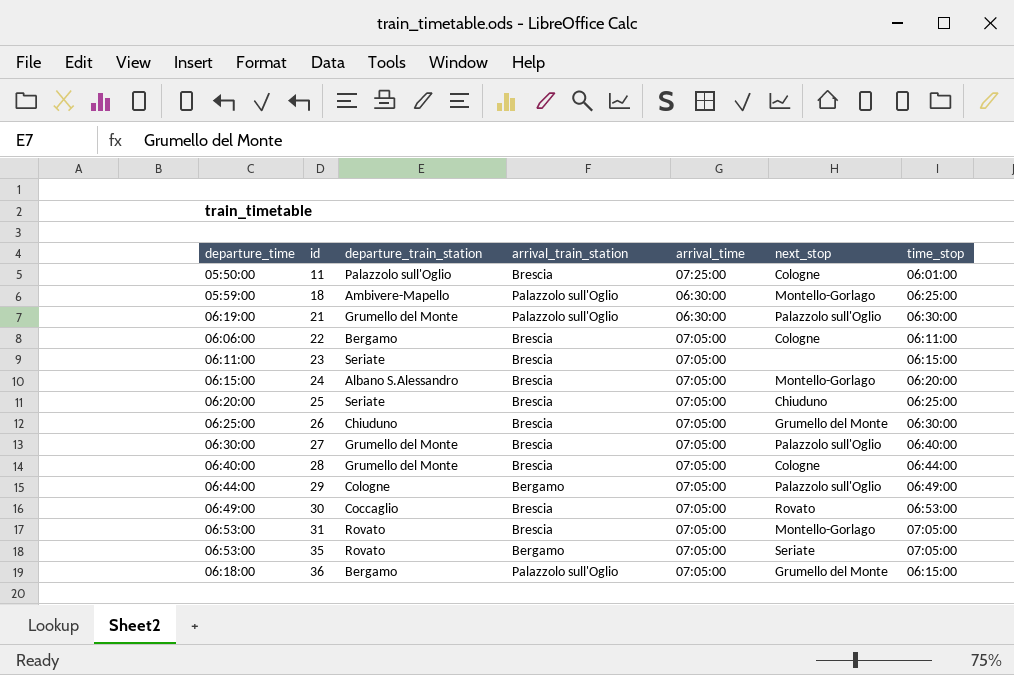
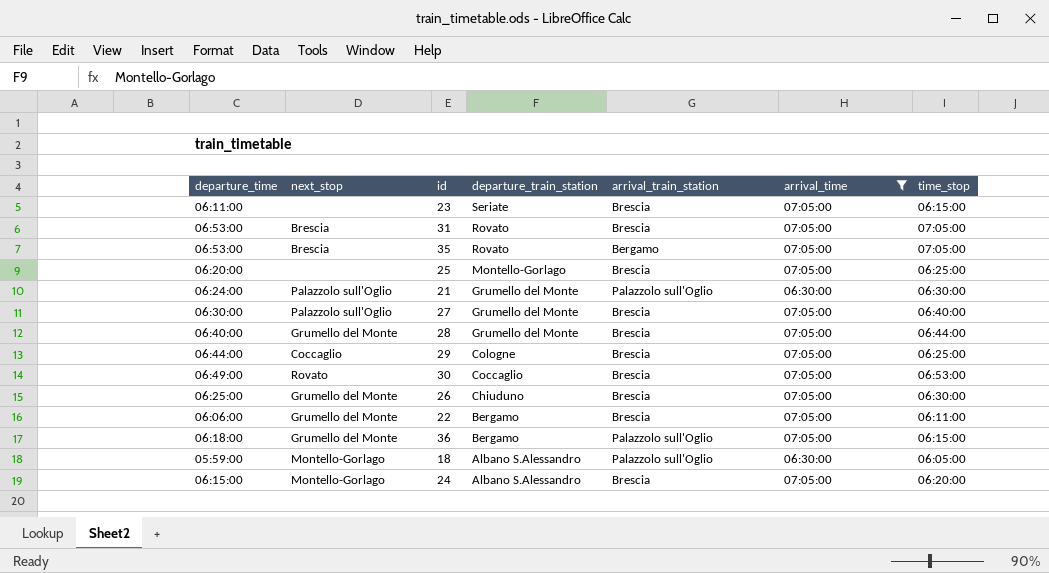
filter: none -> arrival_time != 07:25:00
row order: id ascending -> departure_train_station descending
column next_stop | position: 6 -> 2
31 | next_stop: Montello-Gorlago -> Brescia
35 | next_stop: Seriate -> Brescia
25 | next_stop: Chiuduno -> none
25 | departure_train_station: Seriate -> Montello-Gorlago
21 | departure_time: 06:19:00 -> 06:24:00
28 | next_stop: Cologne -> Grumello del Monte
29 | next_stop: Palazzolo sull'Oglio -> Coccaglio
29 | arrival_train_station: Bergamo -> Brescia
29 | time_stop: 06:49:00 -> 06:25:00
22 | next_stop: Cologne -> Grumello del Monte
18 | departure_train_station: Ambivere-Mapello -> Albano S.Alessandro
18 | time_stop: 06:25:00 -> 06:05:00

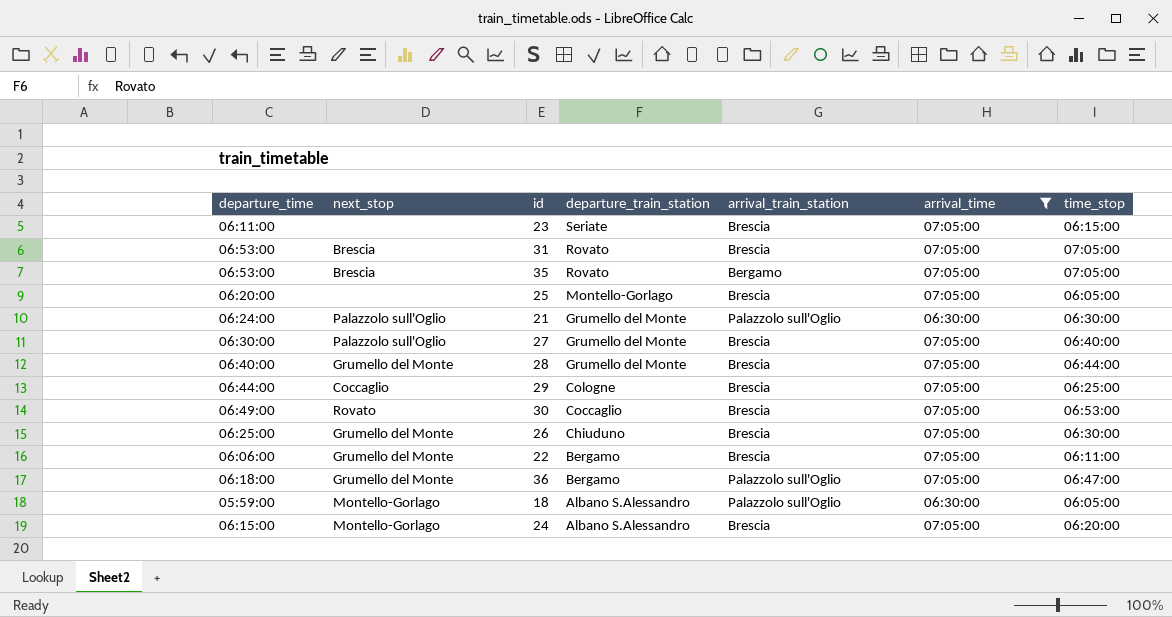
25 | time_stop: 06:25:00 -> 06:05:00
36 | time_stop: 06:15:00 -> 06:47:00

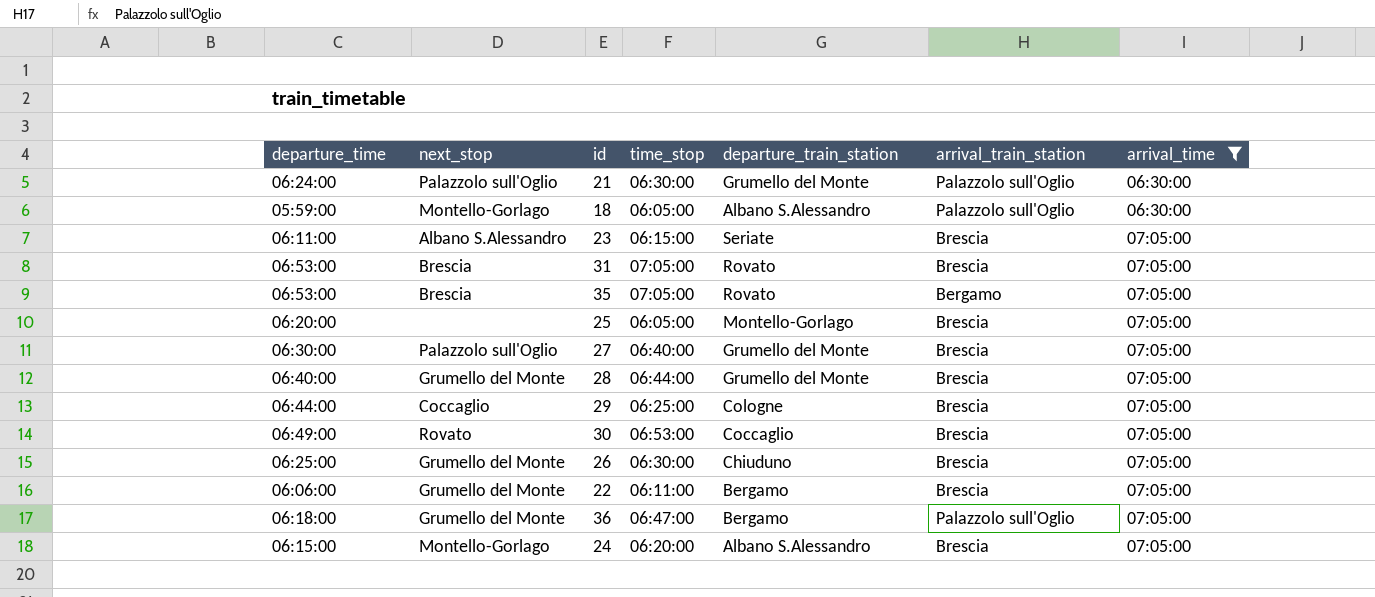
row order: departure_train_station descending -> arrival_time ascending
column time_stop | position: 7 -> 4
23 | next_stop: none -> Albano S.Alessandro

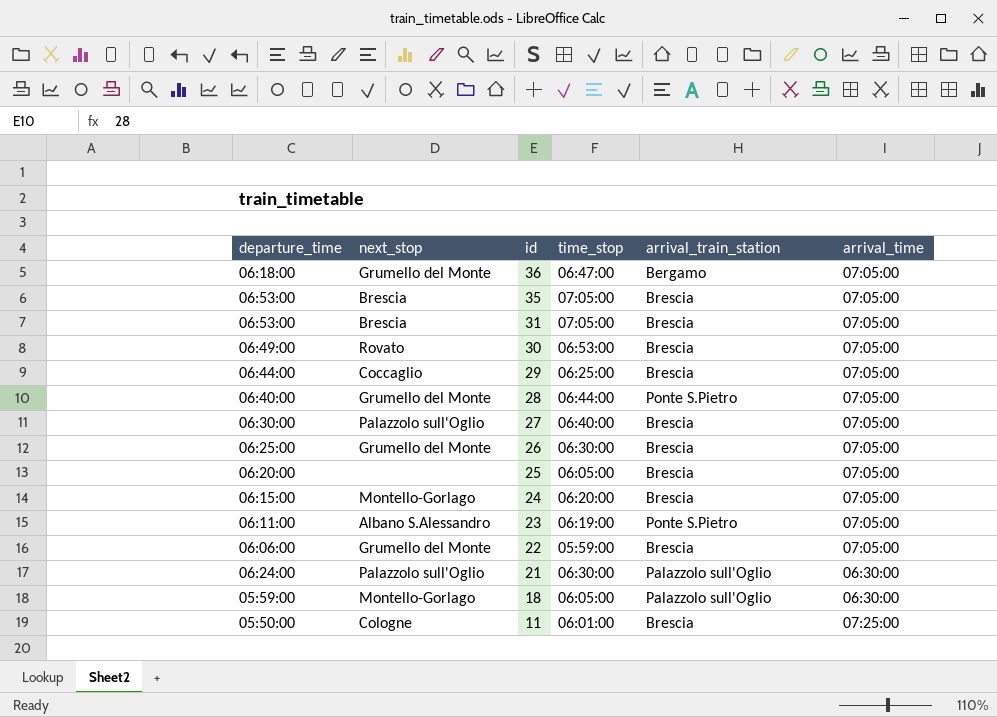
filter: arrival_time != 07:25:00 -> none
row order: arrival_time ascending -> id descending
column departure_train_station | position: 5 -> none
36 | arrival_train_station: Palazzolo sull'Oglio -> Bergamo
35 | arrival_train_station: Bergamo -> Brescia
28 | arrival_train_station: Brescia -> Ponte S.Pietro
23 | time_stop: 06:15:00 -> 06:19:00
23 | arrival_train_station: Brescia -> Ponte S.Pietro
22 | time_stop: 06:11:00 -> 05:59:00

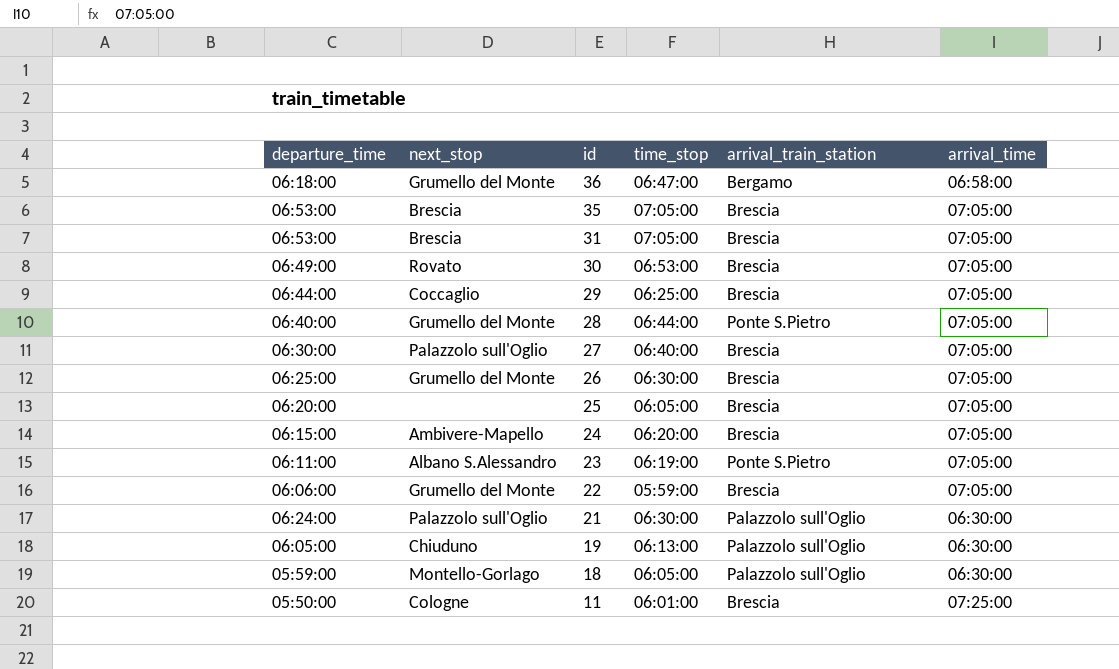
36 | arrival_time: 07:05:00 -> 06:58:00
24 | next_stop: Montello-Gorlago -> Ambivere-Mapello
row 19: none -> 06:05:00 | Chiuduno | 06:13:00 | Palazzolo sull'Oglio | 06:30:00

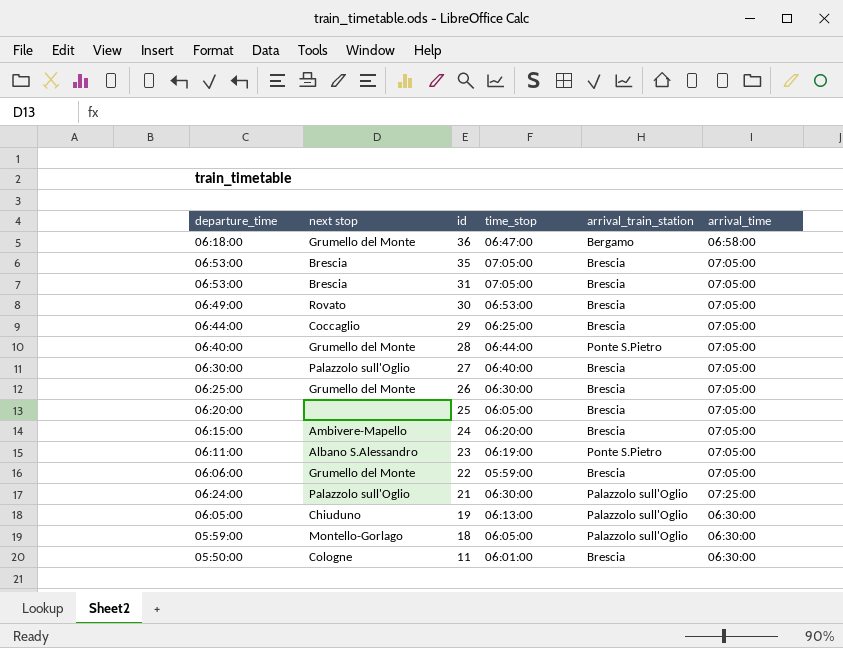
column name: next_stop -> next stop
21 | arrival_time: 06:30:00 -> 07:25:00
11 | arrival_time: 07:25:00 -> 06:30:00

